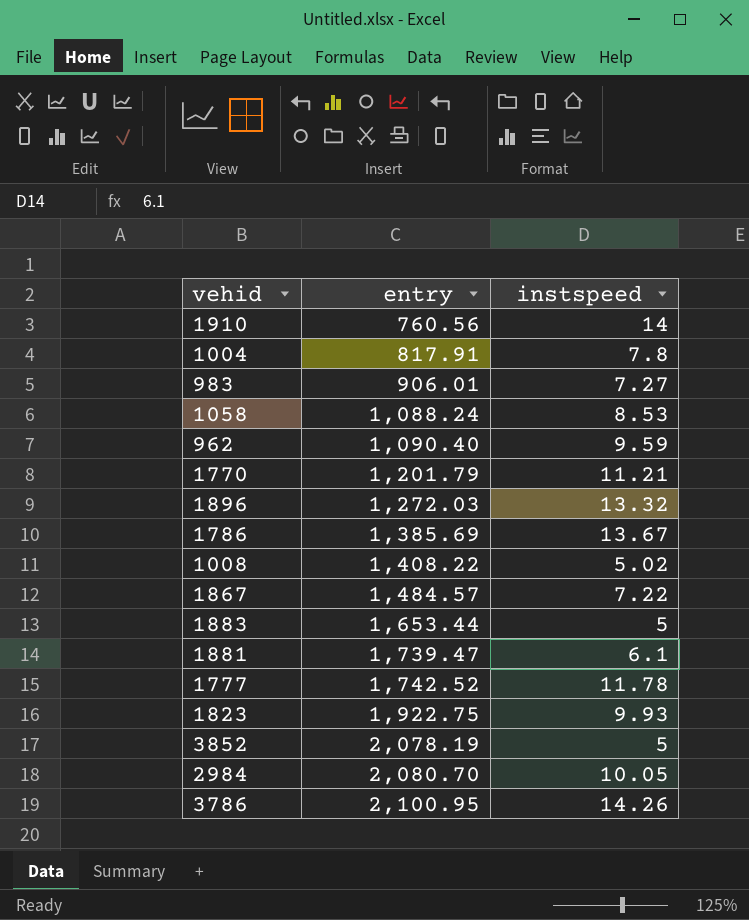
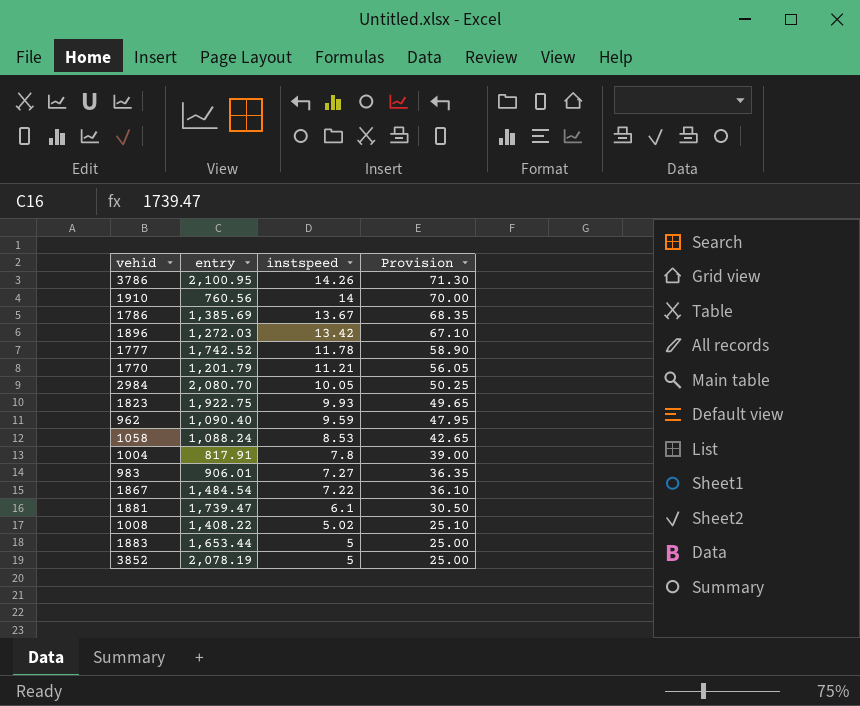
row order: entry ascending -> instspeed descending
column Provision | formula: none -> [instspeed] * 5
1896 | instspeed: 13.32 -> 13.42
1867 | entry: 1,484.57 -> 1,484.54

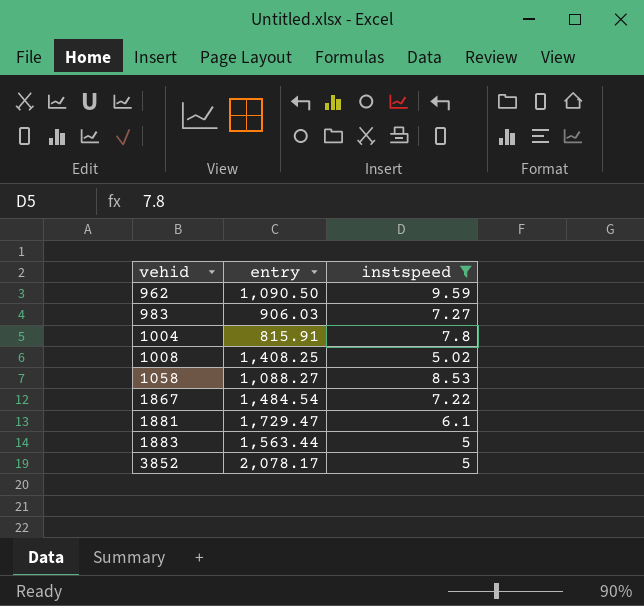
filter: none -> instspeed <= 9.59
row order: instspeed descending -> vehid ascending
column Provision | formula: [instspeed] * 5 -> none
962 | entry: 1,090.40 -> 1,090.50
983 | entry: 906.01 -> 906.03
1004 | entry: 817.91 -> 815.91
1008 | entry: 1,408.22 -> 1,408.25
1058 | entry: 1,088.24 -> 1,088.27
1881 | entry: 1,739.47 -> 1,729.47
1883 | entry: 1,653.44 -> 1,563.44
3852 | entry: 2,078.19 -> 2,078.17

